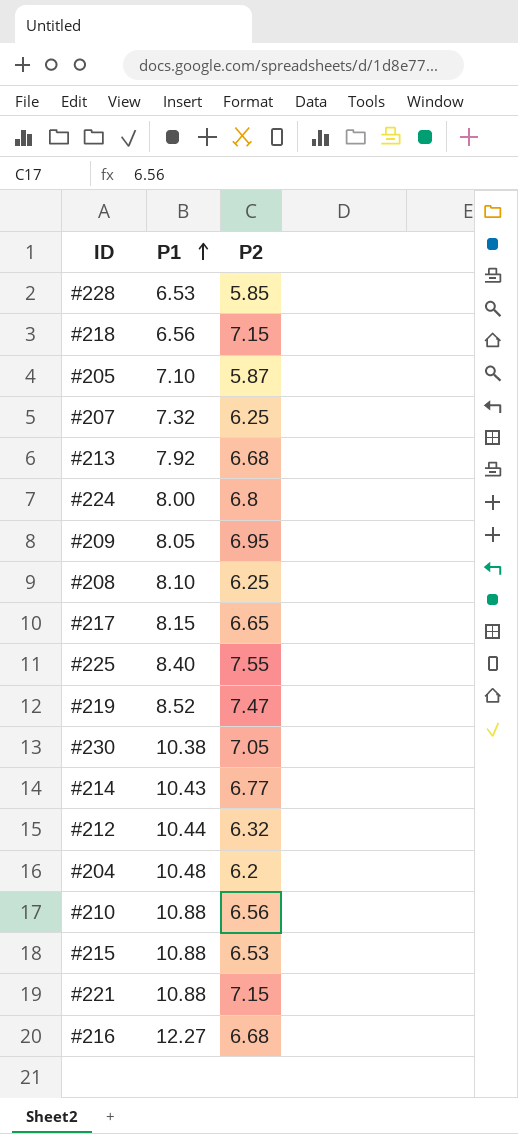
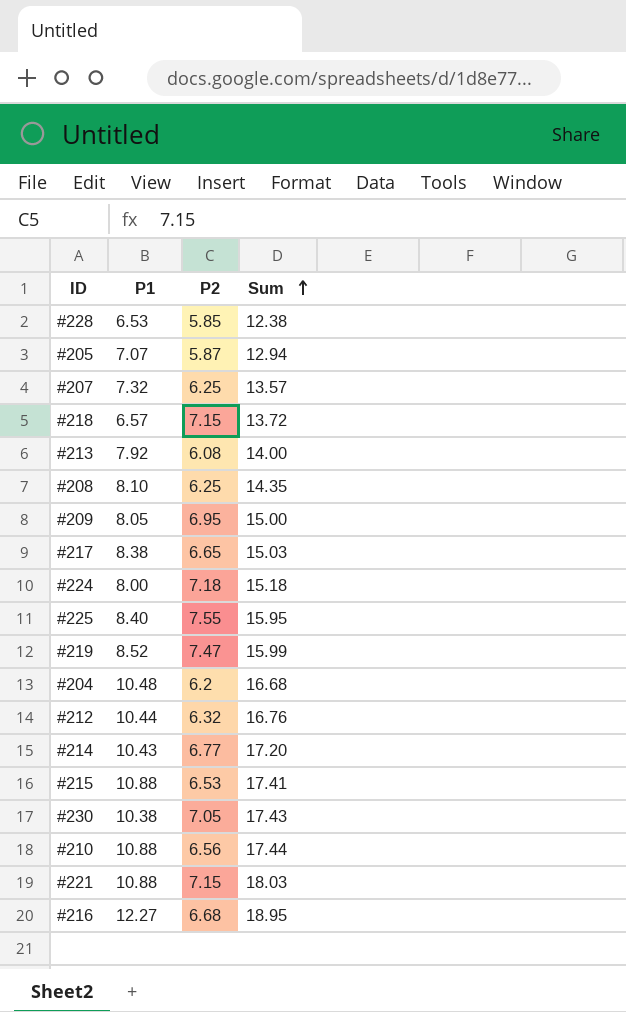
row order: P1 ascending -> Sum ascending
column Sum | formula: none -> [P1] + [P2]
#205 | P1: 7.10 -> 7.07
#218 | P1: 6.56 -> 6.57
#213 | P2: 6.68 -> 6.08
#217 | P1: 8.15 -> 8.38
#224 | P2: 6.8 -> 7.18

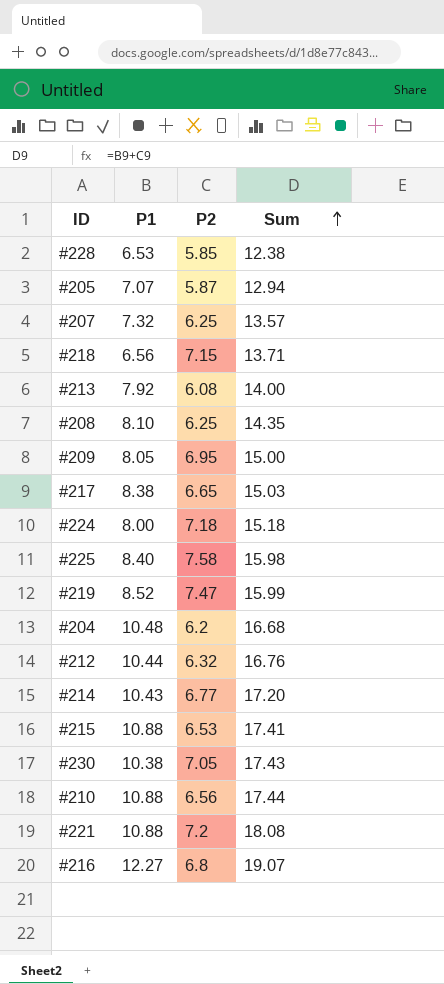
#218 | P1: 6.57 -> 6.56
#218 | Sum: 13.72 -> 13.71
#225 | P2: 7.55 -> 7.58
#225 | Sum: 15.95 -> 15.98
#221 | P2: 7.15 -> 7.2
#221 | Sum: 18.03 -> 18.08
#216 | P2: 6.68 -> 6.8
#216 | Sum: 18.95 -> 19.07

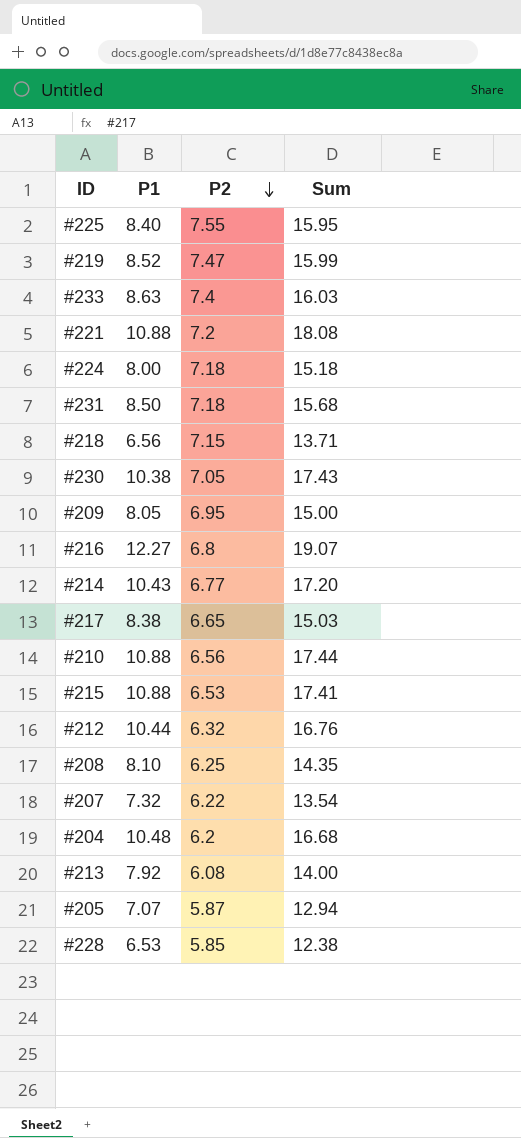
row order: Sum ascending -> P2 descending
#225 | P2: 7.58 -> 7.55
#225 | Sum: 15.98 -> 15.95
row #233: none -> 8.63 | 7.4 | 16.03
row #231: none -> 8.50 | 7.18 | 15.68
#207 | P2: 6.25 -> 6.22
#207 | Sum: 13.57 -> 13.54

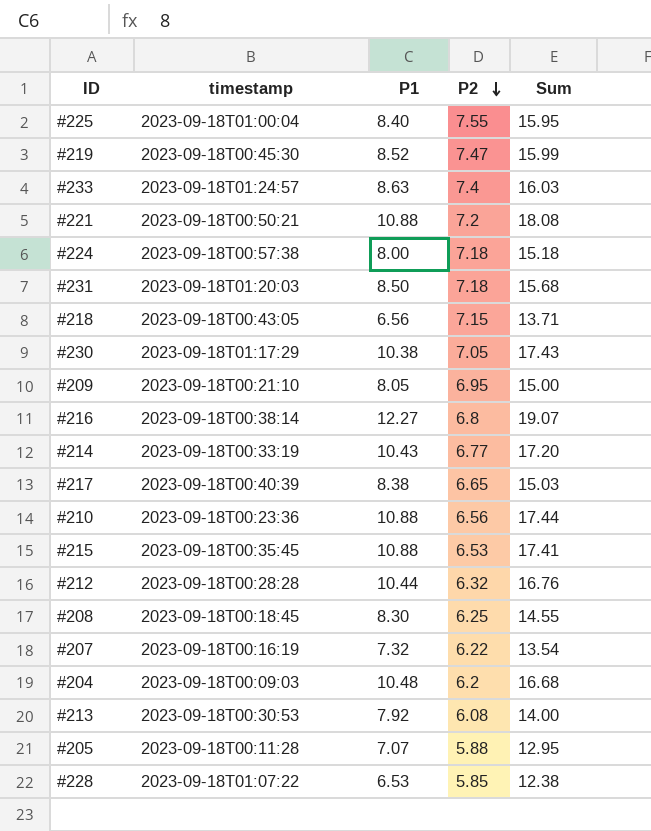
column timestamp | position: none -> 2
#208 | P1: 8.10 -> 8.30
#208 | Sum: 14.35 -> 14.55
#205 | P2: 5.87 -> 5.88
#205 | Sum: 12.94 -> 12.95

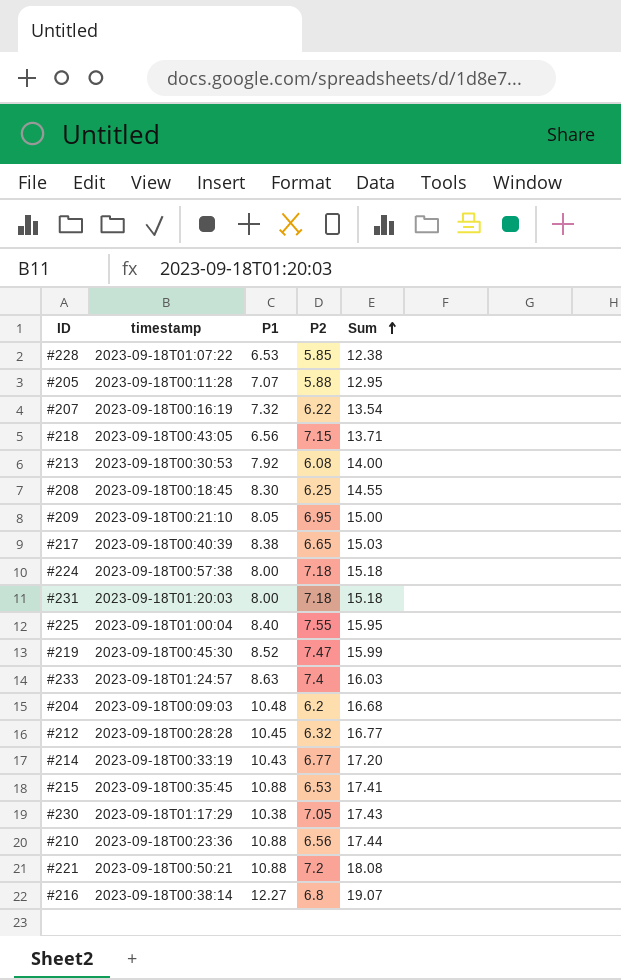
row order: P2 descending -> Sum ascending
#231 | P1: 8.50 -> 8.00
#231 | Sum: 15.68 -> 15.18
#212 | P1: 10.44 -> 10.45
#212 | Sum: 16.76 -> 16.77

